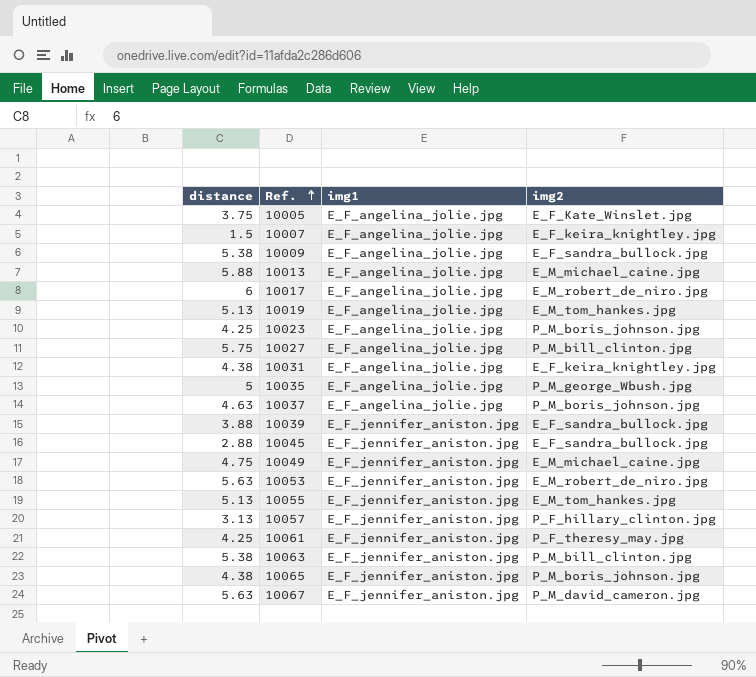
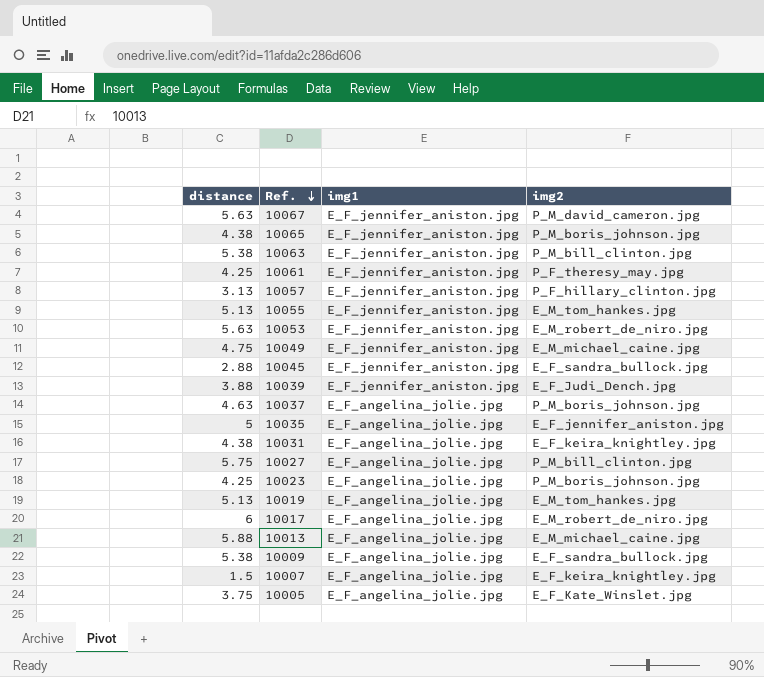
row order: Ref. ascending -> Ref. descending
10039 | img2: E_F_sandra_bullock.jpg -> E_F_Judi_Dench.jpg
10035 | img2: P_M_george_Wbush.jpg -> E_F_jennifer_aniston.jpg

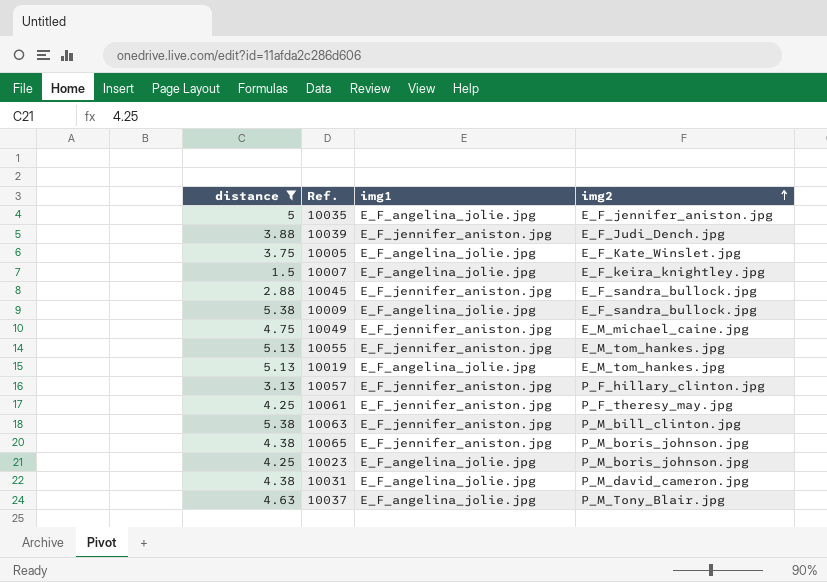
filter: none -> distance <= 5.38
row order: Ref. descending -> img2 ascending
10031 | img2: E_F_keira_knightley.jpg -> P_M_david_cameron.jpg
10037 | img2: P_M_boris_johnson.jpg -> P_M_Tony_Blair.jpg

